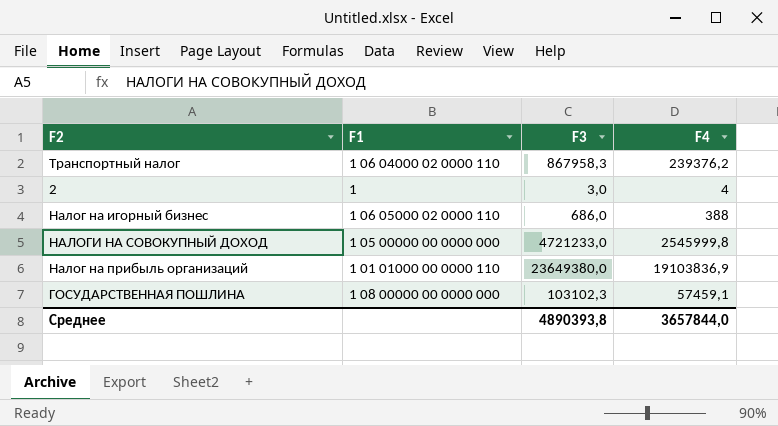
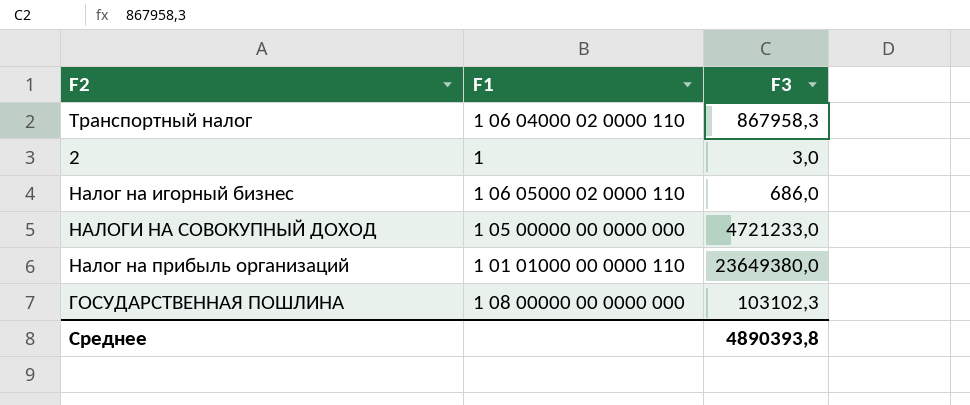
column F4 | position: 4 -> none

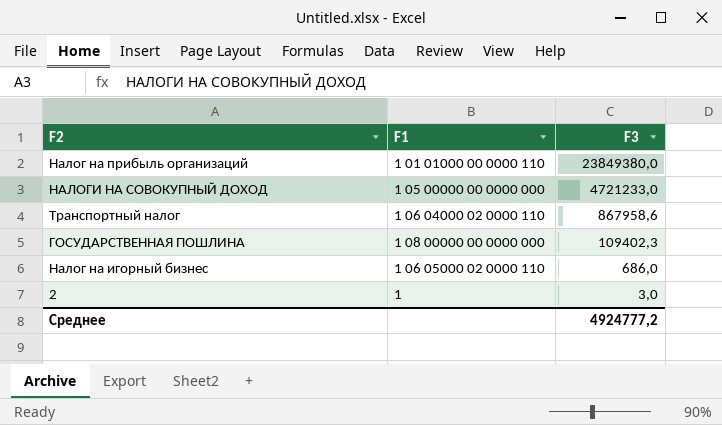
row order: none -> F3 descending
Налог на прибыль организаций | F3: 23649380,0 -> 23849380,0
Транспортный налог | F3: 867958,3 -> 867958,6
ГОСУДАРСТВЕННАЯ ПОШЛИНА | F3: 103102,3 -> 109402,3
Среднее | F3: 4890393,8 -> 4924777,2

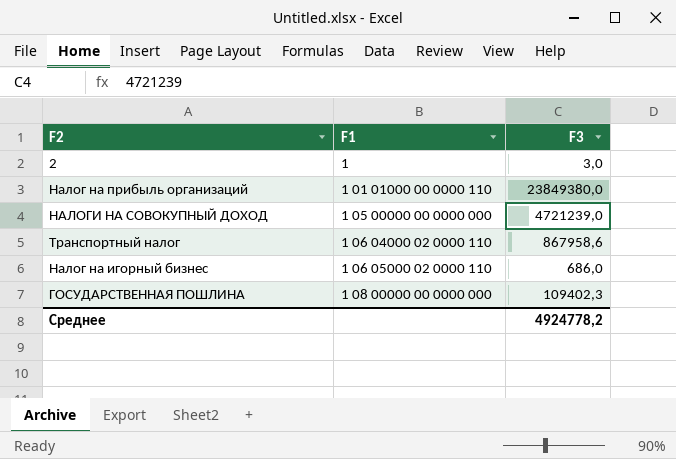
row order: F3 descending -> F1 ascending
НАЛОГИ НА СОВОКУПНЫЙ ДОХОД | F3: 4721233,0 -> 4721239,0
Среднее | F3: 4924777,2 -> 4924778,2

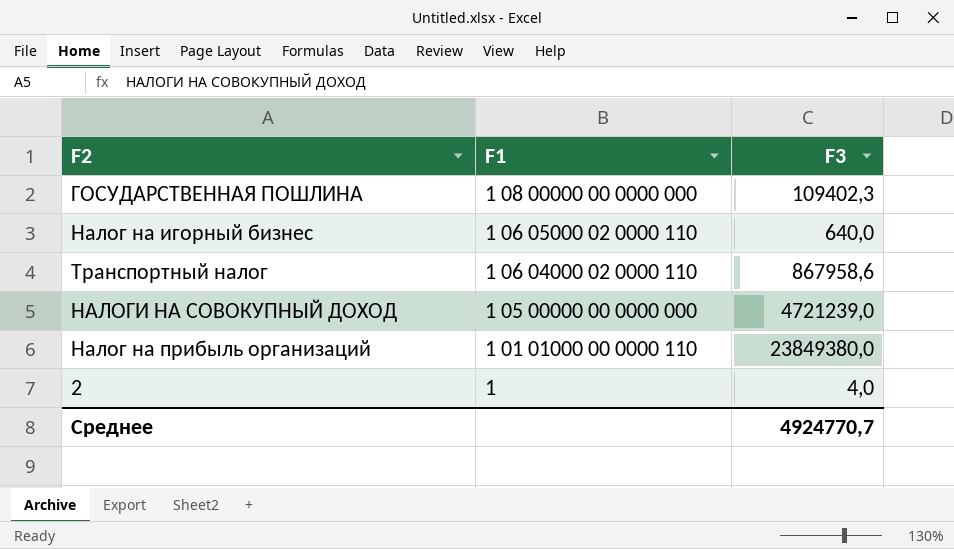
row order: F1 ascending -> F1 descending
Налог на игорный бизнес | F3: 686,0 -> 640,0
2 | F3: 3,0 -> 4,0
Среднее | F3: 4924778,2 -> 4924770,7

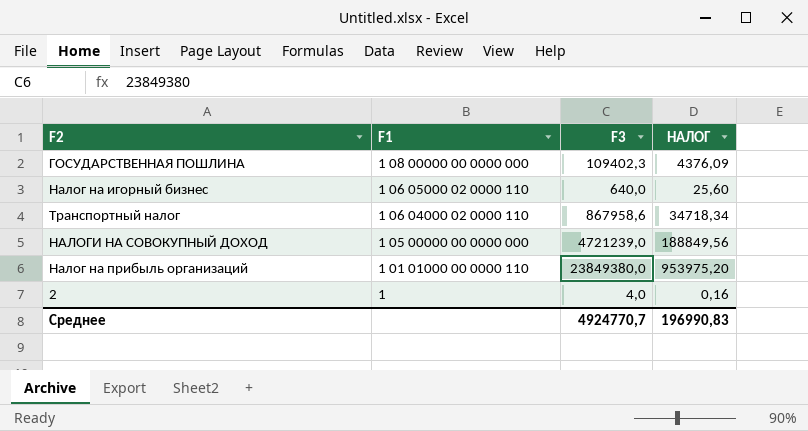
column НАЛОГ | formula: none -> [F3] * 0,04

